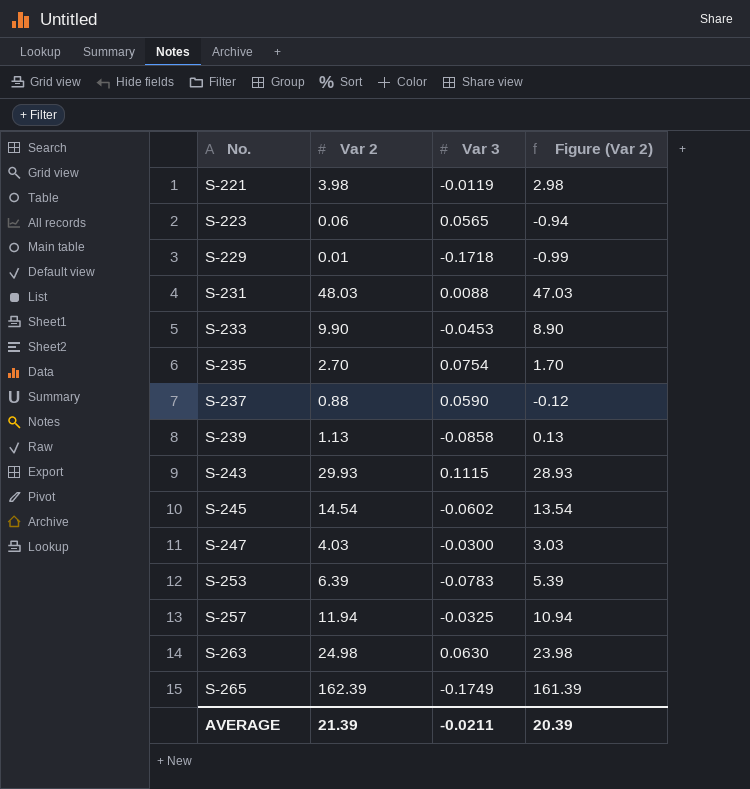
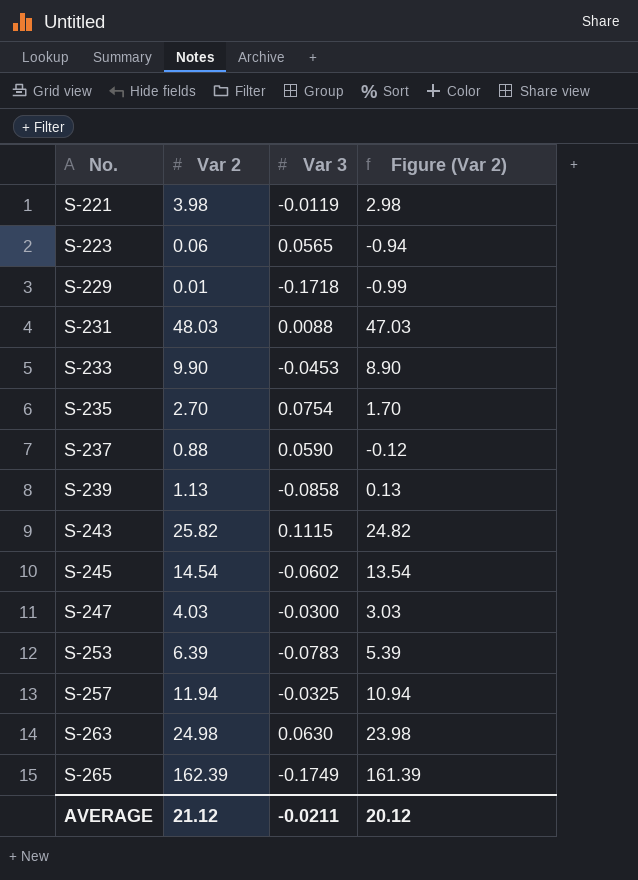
S-243 | Var 2: 29.93 -> 25.82
S-243 | Figure (Var 2): 28.93 -> 24.82
AVERAGE | Var 2: 21.39 -> 21.12
AVERAGE | Figure (Var 2): 20.39 -> 20.12

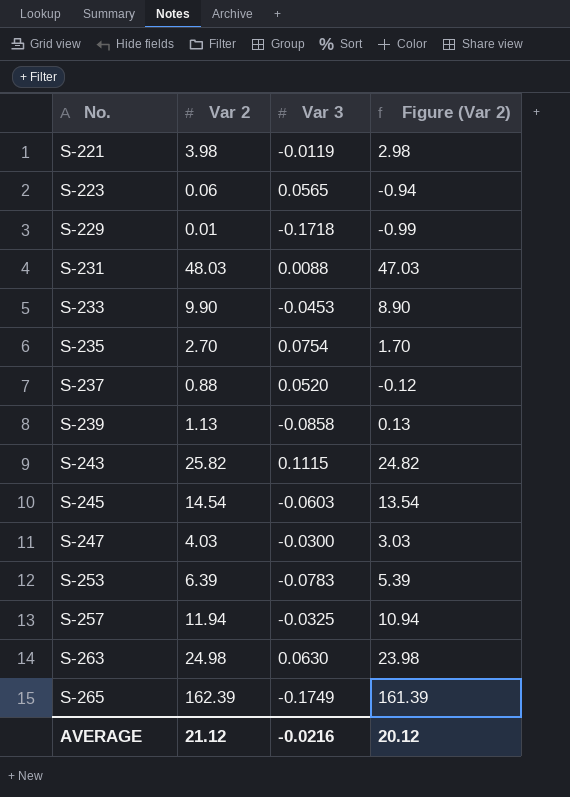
S-237 | Var 3: 0.0590 -> 0.0520
S-245 | Var 3: -0.0602 -> -0.0603
AVERAGE | Var 3: -0.0211 -> -0.0216

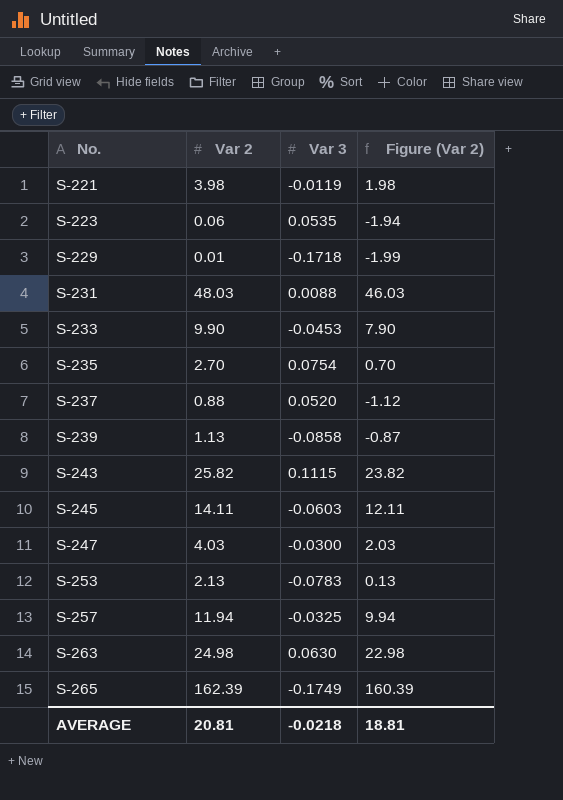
column Figure (Var 2) | formula: [Var 2] - 1 -> [Var 2] - 2
S-223 | Var 3: 0.0565 -> 0.0535
S-245 | Var 2: 14.54 -> 14.11
S-253 | Var 2: 6.39 -> 2.13
AVERAGE | Var 2: 21.12 -> 20.81
AVERAGE | Var 3: -0.0216 -> -0.0218
AVERAGE | Figure (Var 2): 20.12 -> 18.81

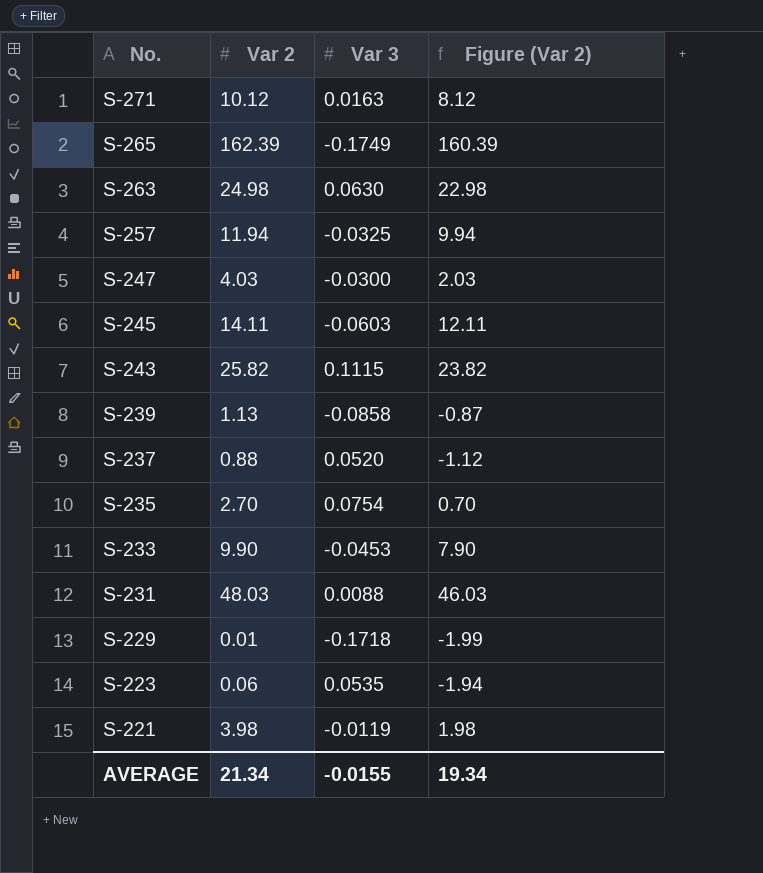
row order: No. ascending -> No. descending
row S-253: 2.13 | -0.0783 | 0.13 -> none
row S-271: none -> 10.12 | 0.0163 | 8.12
AVERAGE | Var 2: 20.81 -> 21.34
AVERAGE | Var 3: -0.0218 -> -0.0155
AVERAGE | Figure (Var 2): 18.81 -> 19.34

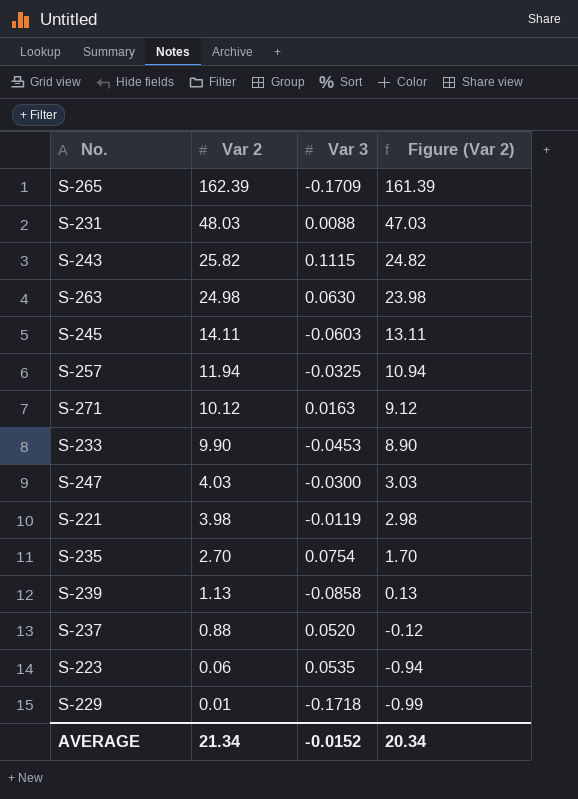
row order: No. descending -> Var 2 descending
column Figure (Var 2) | formula: [Var 2] - 2 -> [Var 2] - 1
S-265 | Var 3: -0.1749 -> -0.1709
AVERAGE | Var 3: -0.0155 -> -0.0152
AVERAGE | Figure (Var 2): 19.34 -> 20.34

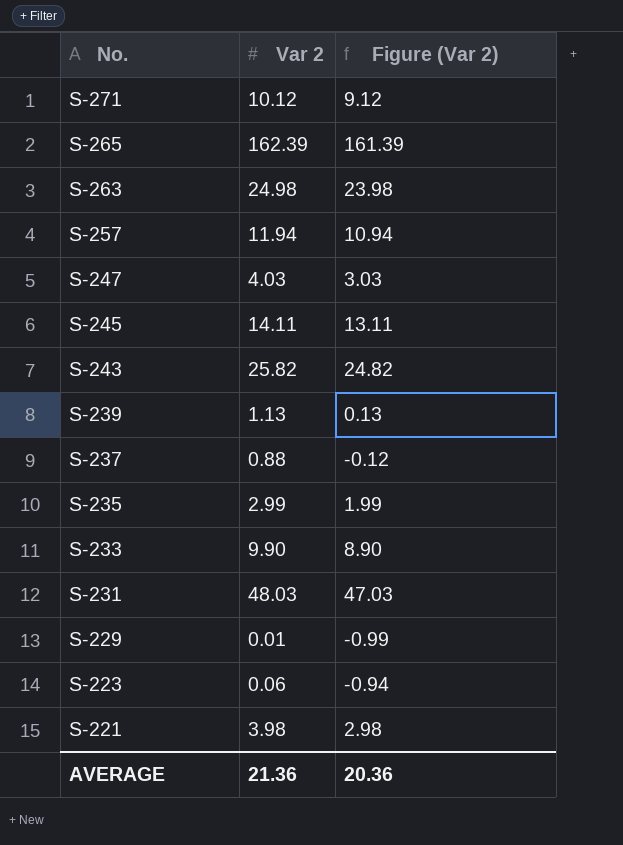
row order: Var 2 descending -> No. descending
column Var 3 | position: 3 -> none
S-235 | Var 2: 2.70 -> 2.99
S-235 | Figure (Var 2): 1.70 -> 1.99
AVERAGE | Var 2: 21.34 -> 21.36
AVERAGE | Figure (Var 2): 20.34 -> 20.36

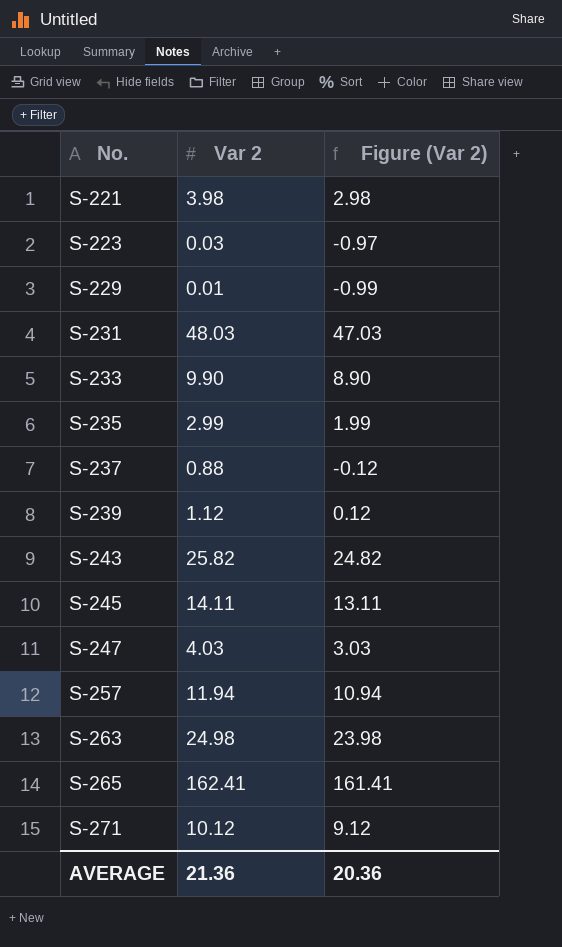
row order: No. descending -> No. ascending
S-223 | Var 2: 0.06 -> 0.03
S-223 | Figure (Var 2): -0.94 -> -0.97
S-239 | Var 2: 1.13 -> 1.12
S-239 | Figure (Var 2): 0.13 -> 0.12
S-265 | Var 2: 162.39 -> 162.41
S-265 | Figure (Var 2): 161.39 -> 161.41

